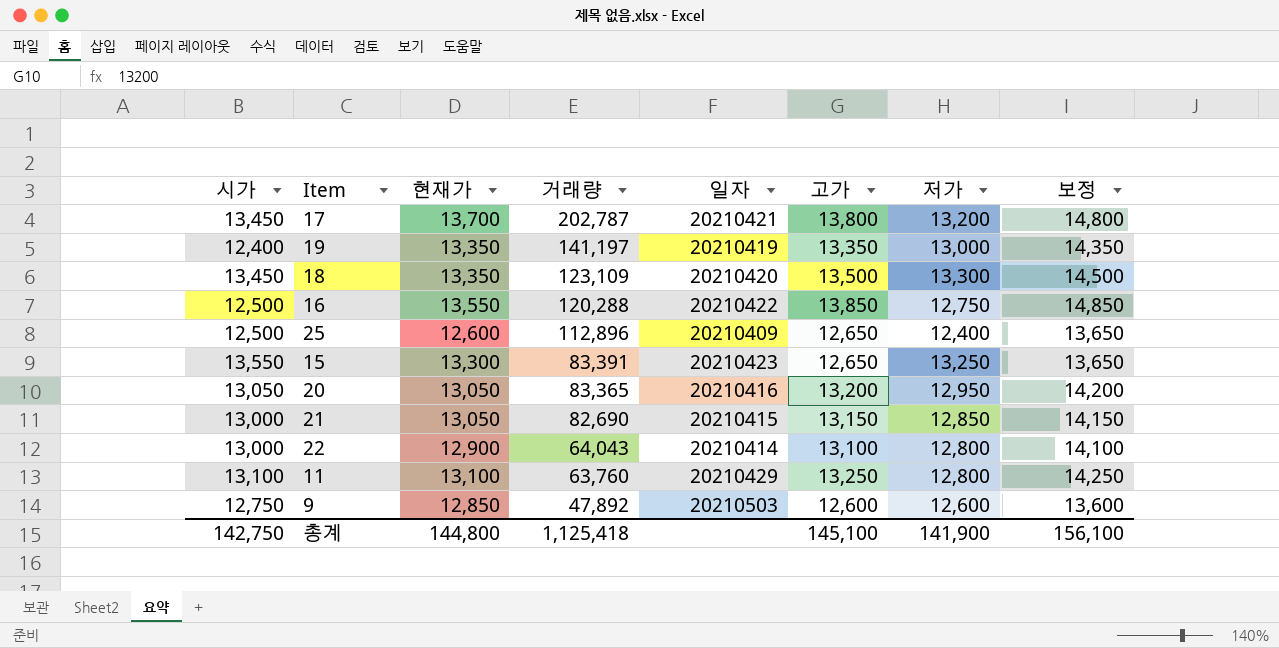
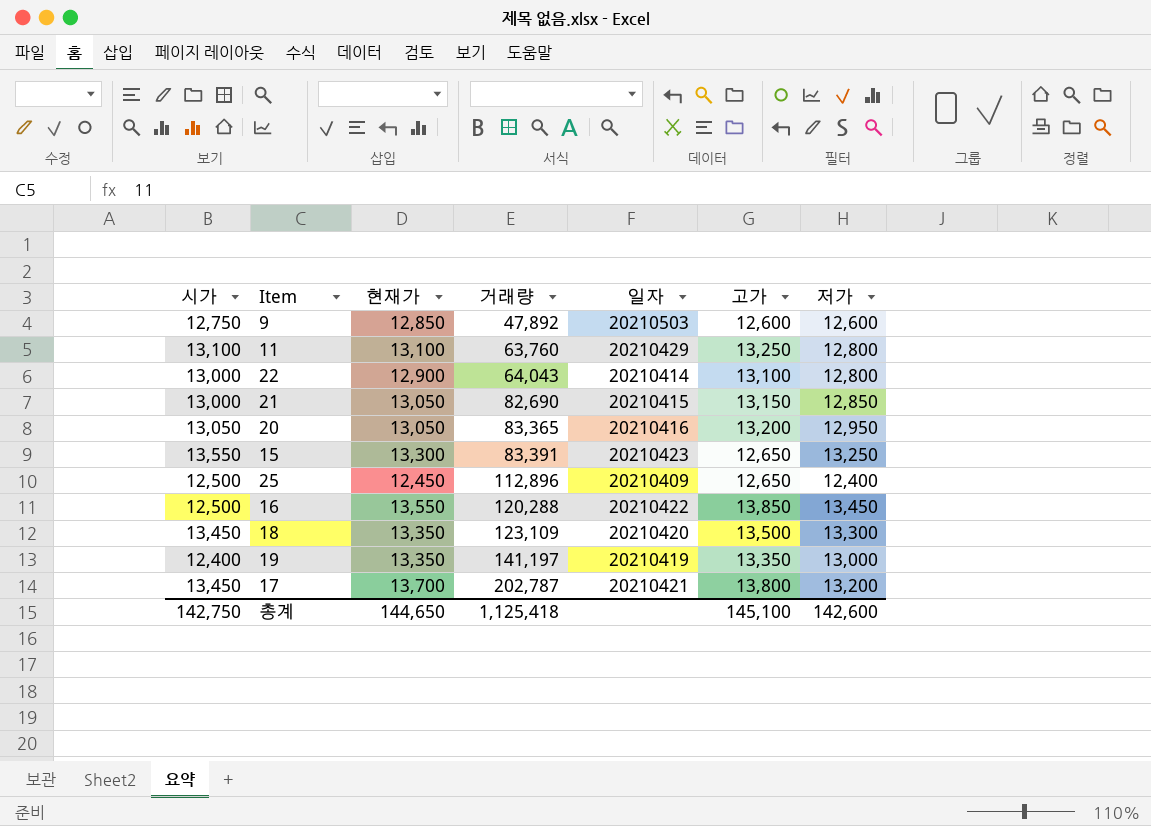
row order: 거래량 descending -> 거래량 ascending
column 보정 | formula: [고가] + 1000 -> none
25 | 현재가: 12,600 -> 12,450
16 | 저가: 12,750 -> 13,450
총계 | 현재가: 144,800 -> 144,650
총계 | 저가: 141,900 -> 142,600

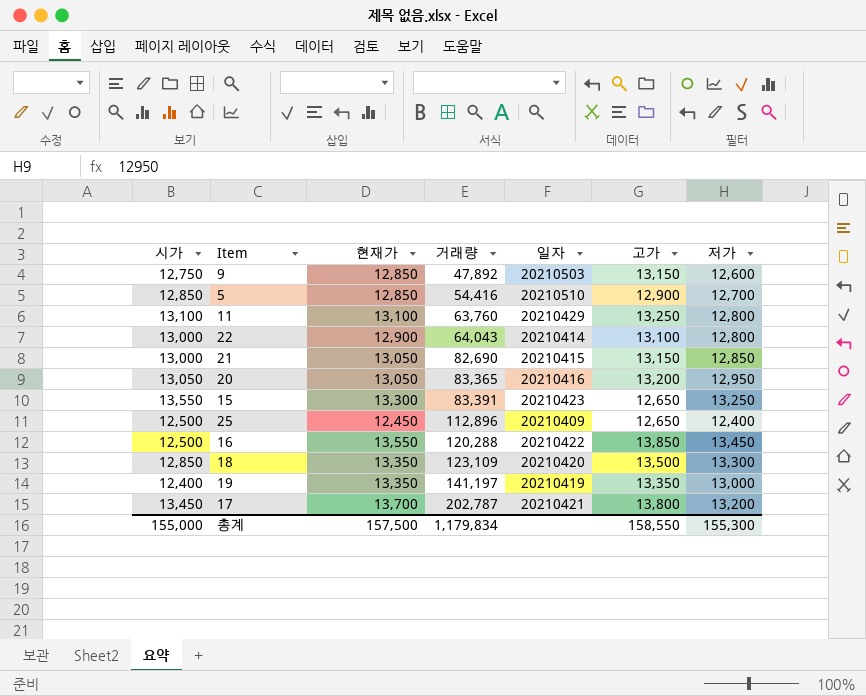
9 | 고가: 12,600 -> 13,150
row 5: none -> 12,850 | 12,850 | 54,416 | 20210510 | 12,900 | 12,700
18 | 시가: 13,450 -> 12,850
총계 | 시가: 142,750 -> 155,000
총계 | 현재가: 144,650 -> 157,500
총계 | 거래량: 1,125,418 -> 1,179,834
총계 | 고가: 145,100 -> 158,550
총계 | 저가: 142,600 -> 155,300

